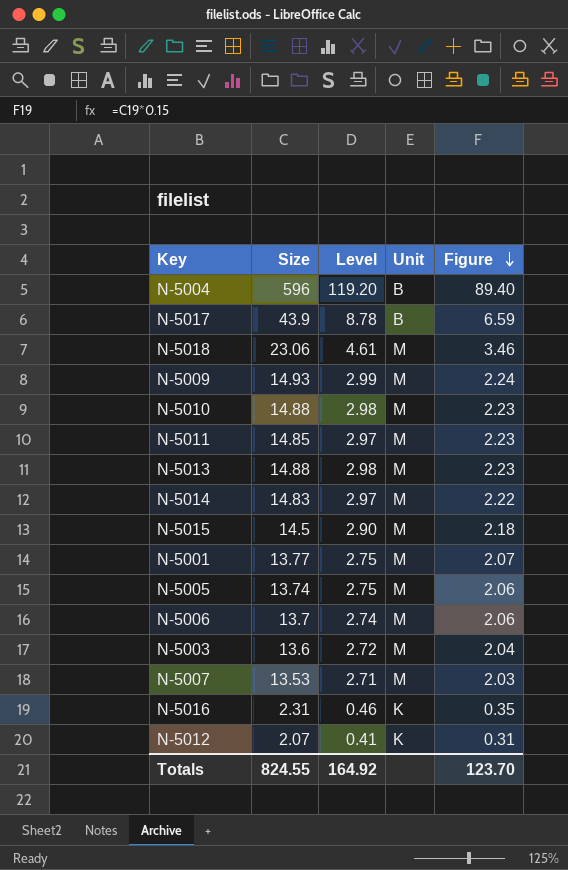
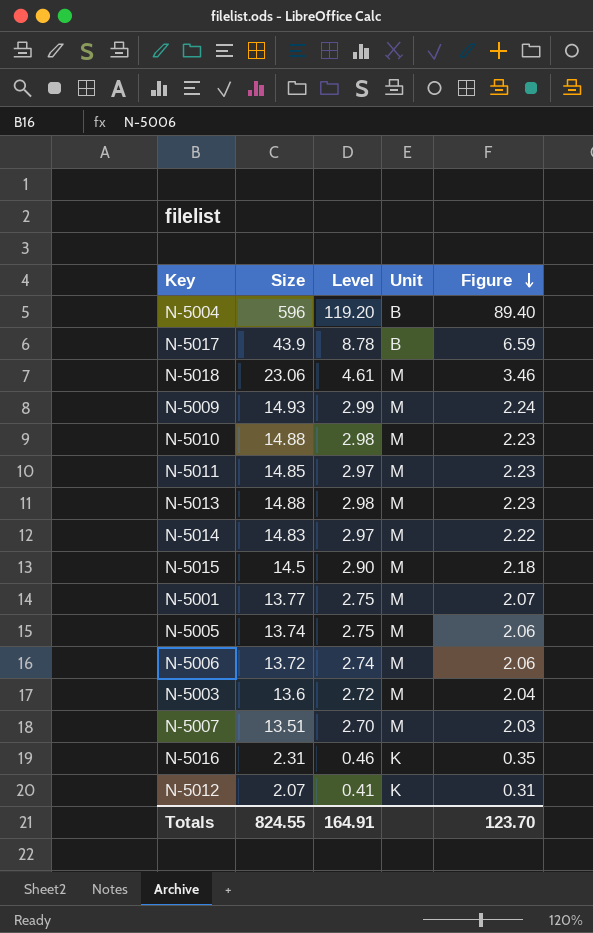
N-5006 | Size: 13.7 -> 13.72
N-5007 | Size: 13.53 -> 13.51
N-5007 | Level: 2.71 -> 2.70
Totals | Level: 164.92 -> 164.91

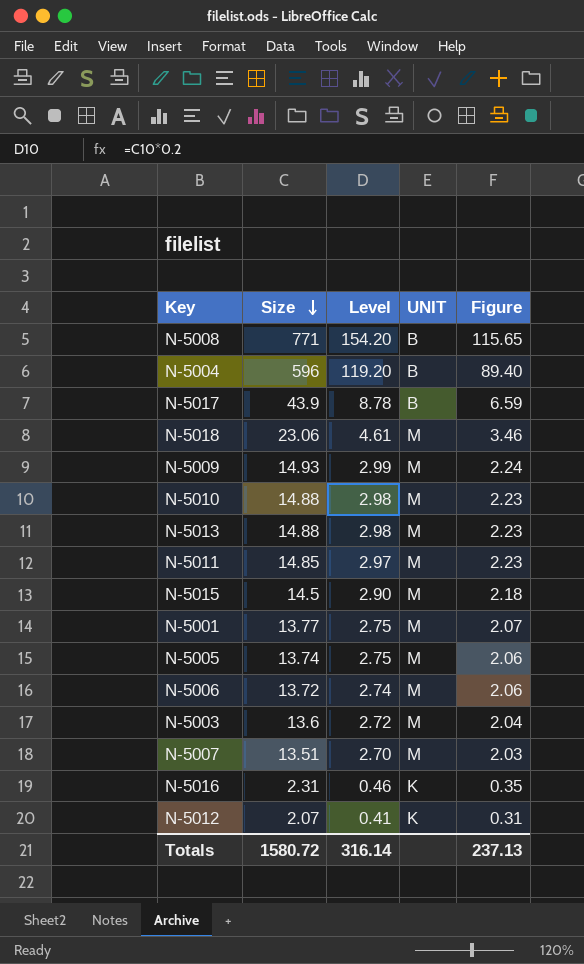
row order: Figure descending -> Size descending
column name: Unit -> UNIT
row N-5014: 14.83 | 2.97 | M | 2.22 -> none
row N-5008: none -> 771 | 154.20 | B | 115.65
Totals | Size: 824.55 -> 1580.72
Totals | Level: 164.91 -> 316.14
Totals | Figure: 123.70 -> 237.13

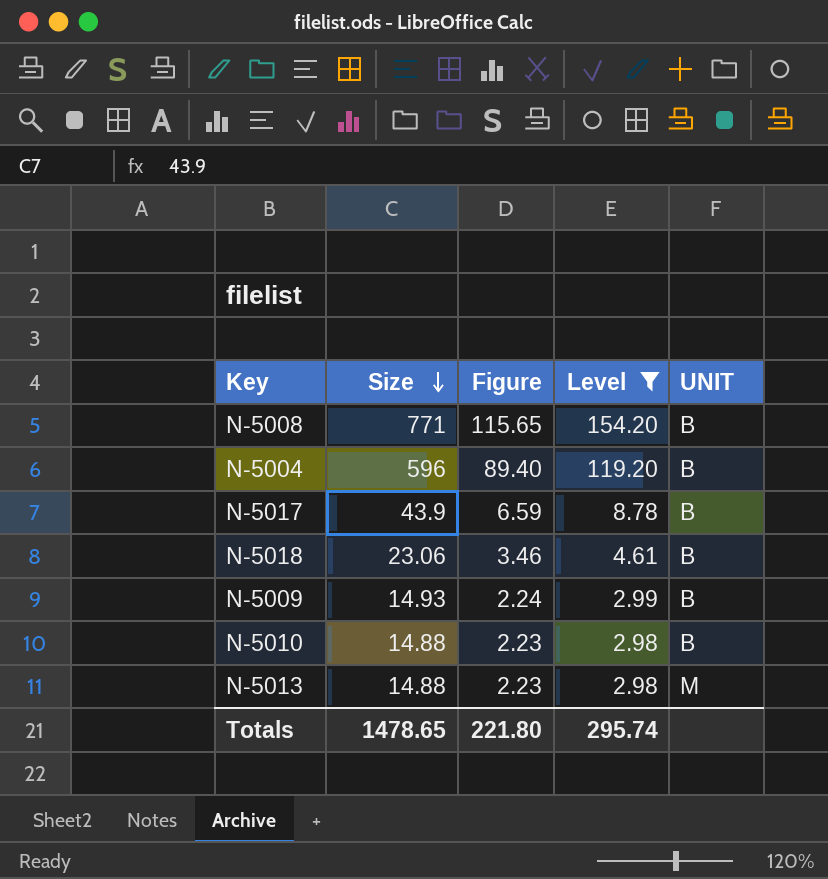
filter: none -> Level >= 2.98
column Figure | position: 5 -> 3
N-5018 | UNIT: M -> B
N-5009 | UNIT: M -> B
N-5010 | UNIT: M -> B
Totals | Size: 1580.72 -> 1478.65
Totals | Figure: 237.13 -> 221.80
Totals | Level: 316.14 -> 295.74

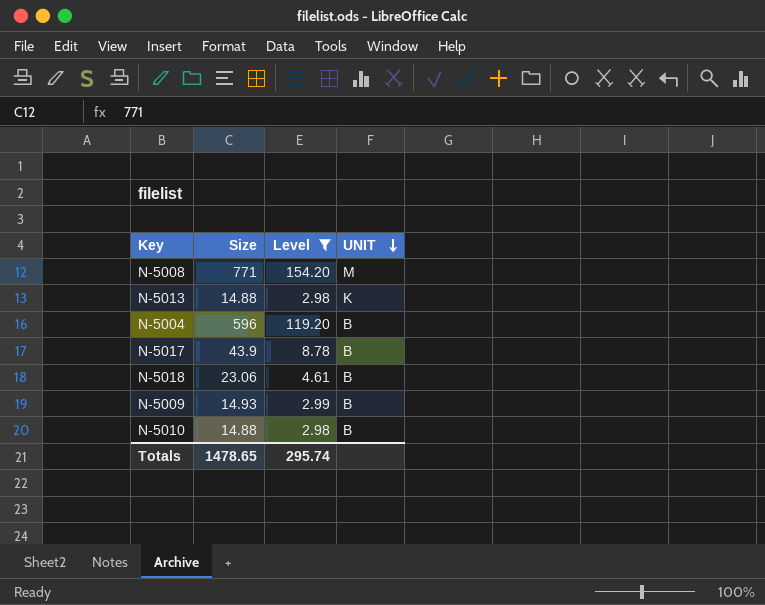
row order: Size descending -> UNIT descending
column Figure | formula: [Size] * 0.15 -> none
N-5008 | UNIT: B -> M
N-5013 | UNIT: M -> K

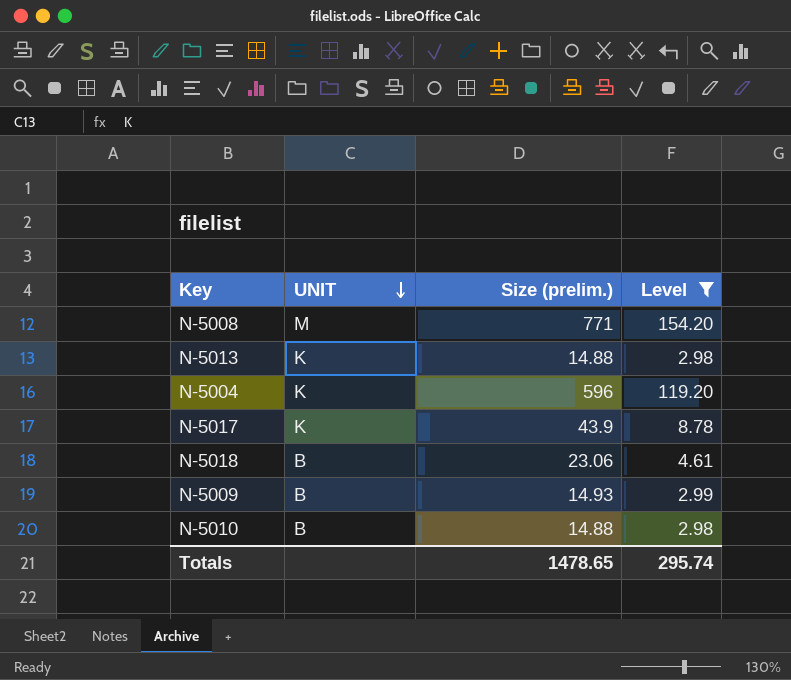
column UNIT | position: 4 -> 2
column name: Size -> Size (prelim.)
N-5004 | UNIT: B -> K
N-5017 | UNIT: B -> K

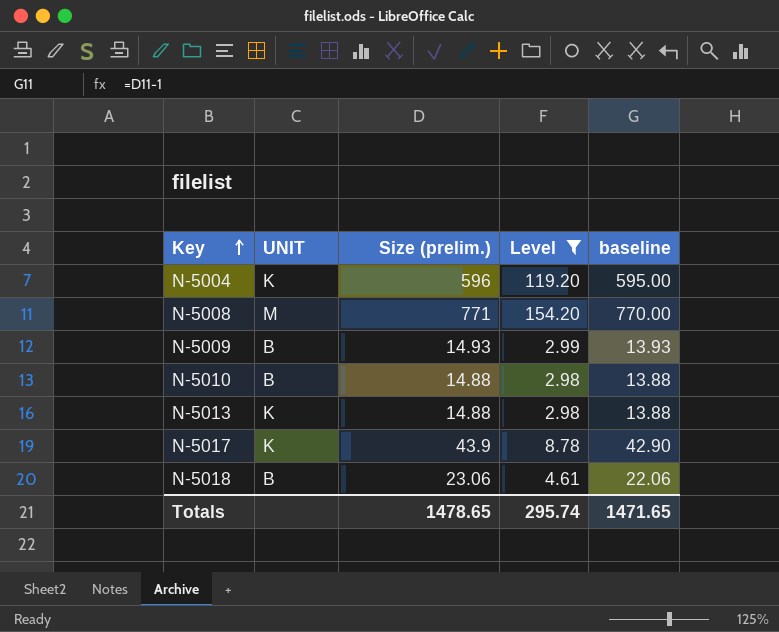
row order: UNIT descending -> Key ascending
column baseline | formula: none -> [Size (prelim.)] - 1

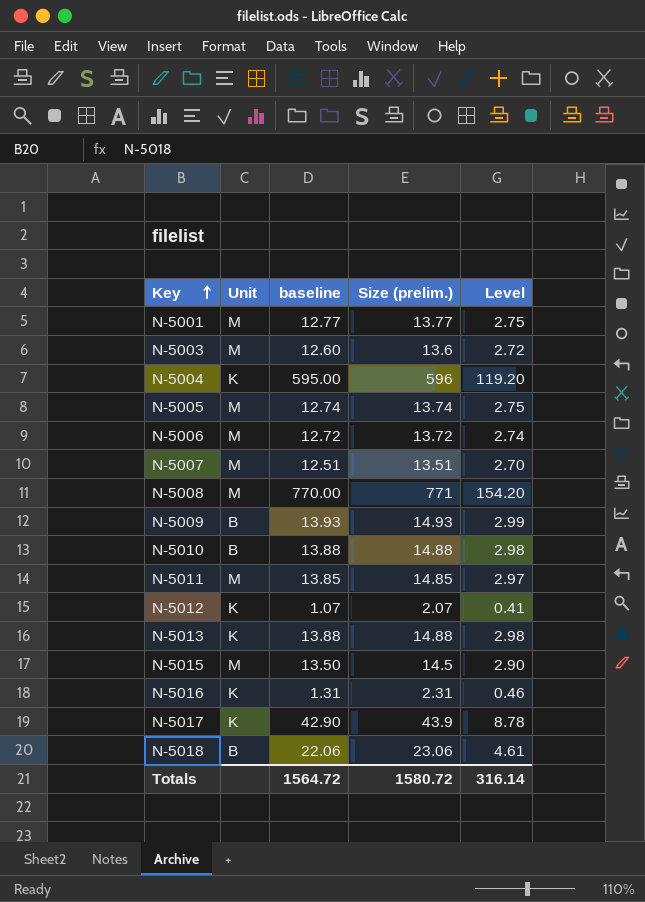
filter: Level >= 2.98 -> none
column name: UNIT -> Unit
column baseline | position: 5 -> 3
Totals | baseline: 1471.65 -> 1564.72
Totals | Size (prelim.): 1478.65 -> 1580.72
Totals | Level: 295.74 -> 316.14

